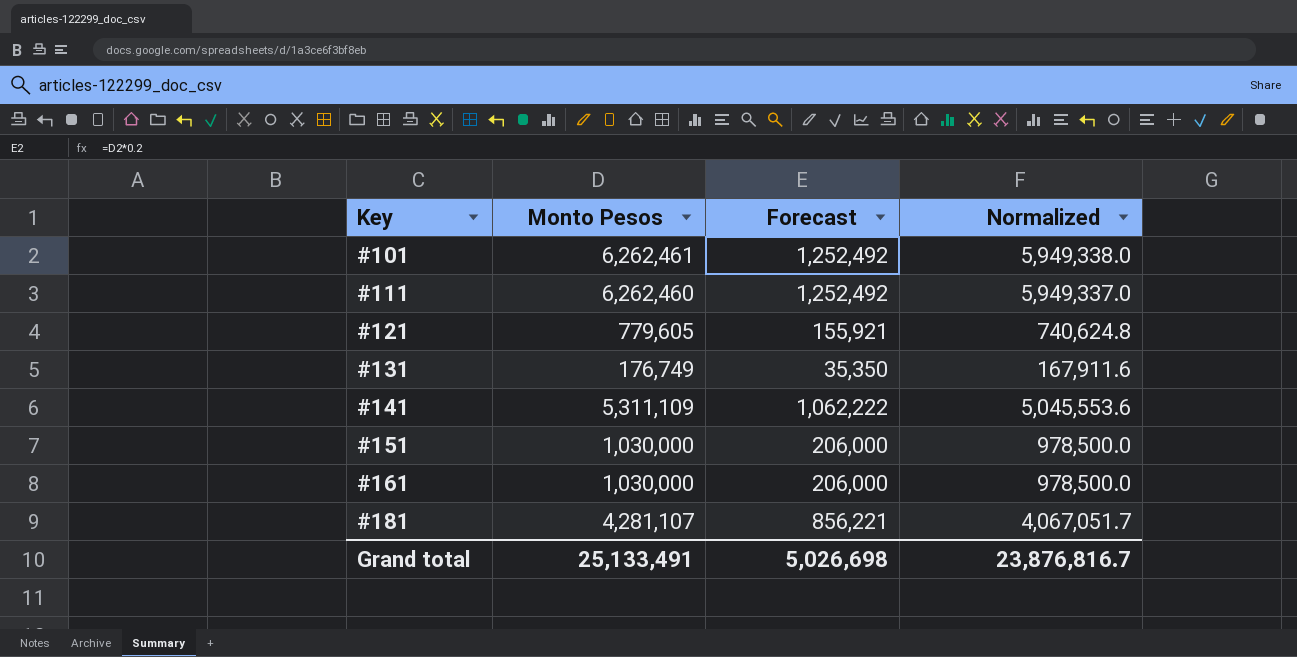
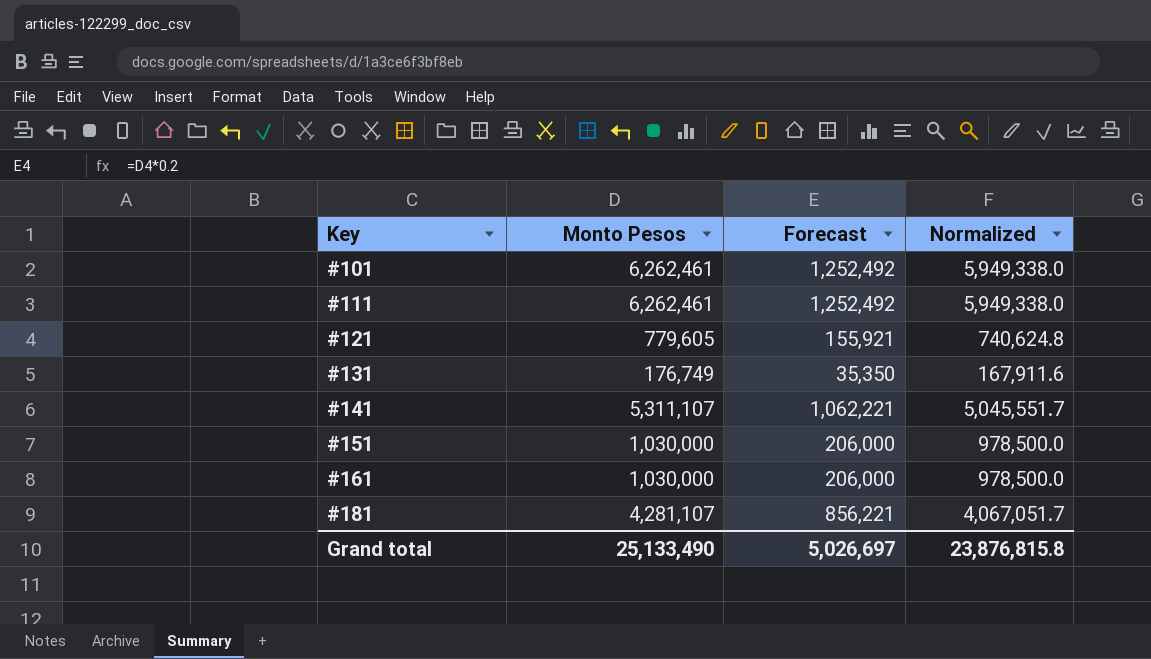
#111 | Monto Pesos: 6,262,460 -> 6,262,461
#111 | Normalized: 5,949,337.0 -> 5,949,338.0
#141 | Monto Pesos: 5,311,109 -> 5,311,107
#141 | Forecast: 1,062,222 -> 1,062,221
#141 | Normalized: 5,045,553.6 -> 5,045,551.7
Grand total | Monto Pesos: 25,133,491 -> 25,133,490
Grand total | Forecast: 5,026,698 -> 5,026,697
Grand total | Normalized: 23,876,816.7 -> 23,876,815.8

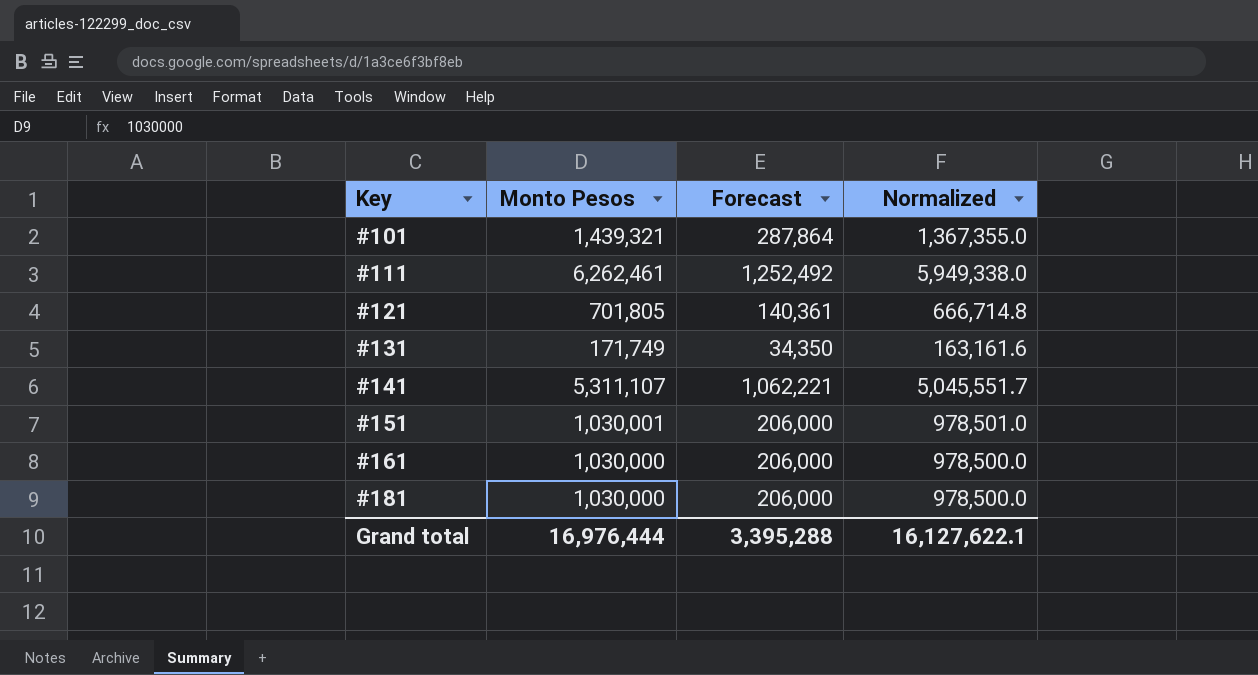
#101 | Monto Pesos: 6,262,461 -> 1,439,321
#101 | Forecast: 1,252,492 -> 287,864
#101 | Normalized: 5,949,338.0 -> 1,367,355.0
#121 | Monto Pesos: 779,605 -> 701,805
#121 | Forecast: 155,921 -> 140,361
#121 | Normalized: 740,624.8 -> 666,714.8
#131 | Monto Pesos: 176,749 -> 171,749
#131 | Forecast: 35,350 -> 34,350
#131 | Normalized: 167,911.6 -> 163,161.6
#151 | Monto Pesos: 1,030,000 -> 1,030,001
#151 | Normalized: 978,500.0 -> 978,501.0
#181 | Monto Pesos: 4,281,107 -> 1,030,000
#181 | Forecast: 856,221 -> 206,000
#181 | Normalized: 4,067,051.7 -> 978,500.0
Grand total | Monto Pesos: 25,133,490 -> 16,976,444
Grand total | Forecast: 5,026,697 -> 3,395,288
Grand total | Normalized: 23,876,815.8 -> 16,127,622.1

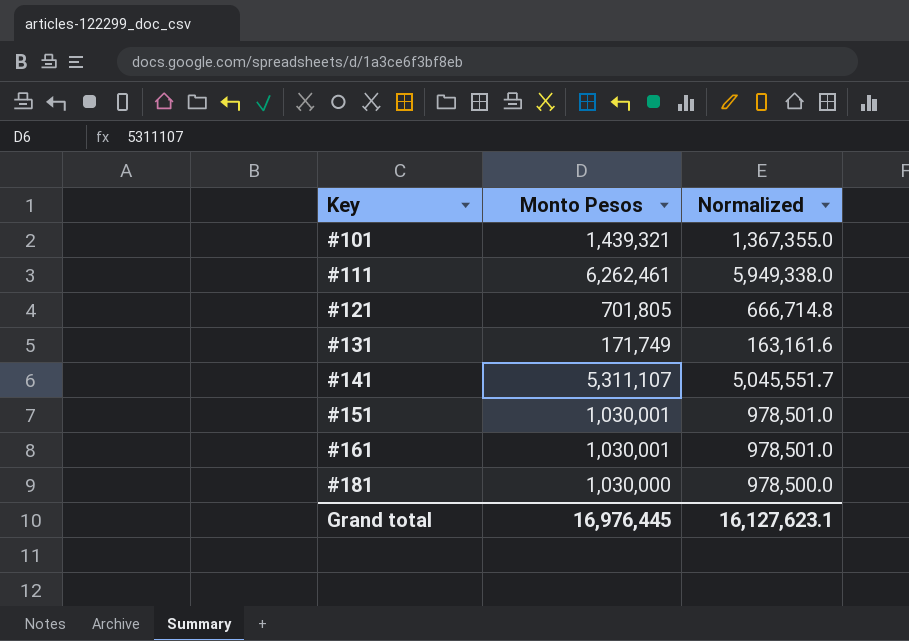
column Forecast | formula: [Monto Pesos] * 0.2 -> none
#161 | Monto Pesos: 1,030,000 -> 1,030,001
#161 | Normalized: 978,500.0 -> 978,501.0
Grand total | Monto Pesos: 16,976,444 -> 16,976,445
Grand total | Normalized: 16,127,622.1 -> 16,127,623.1

